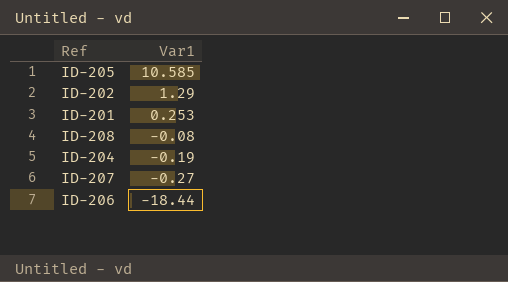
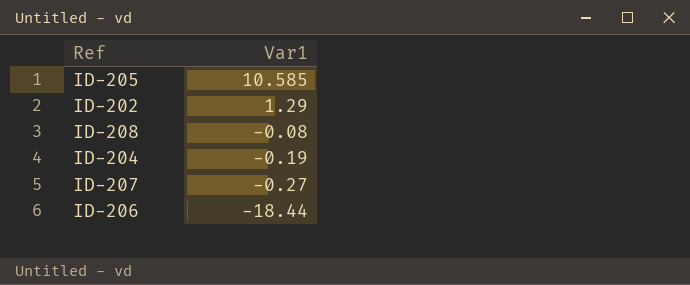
row ID-201: 0.253 -> none

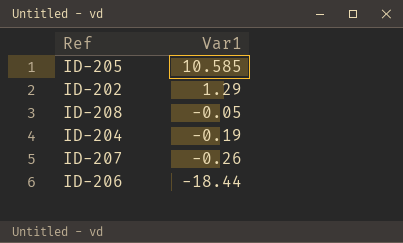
ID-208 | Var1: -0.08 -> -0.05
ID-207 | Var1: -0.27 -> -0.26

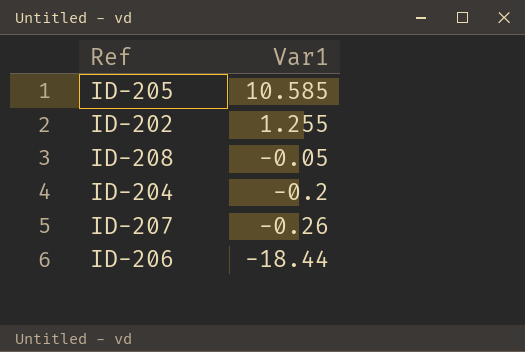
ID-202 | Var1: 1.29 -> 1.255
ID-204 | Var1: -0.19 -> -0.2

